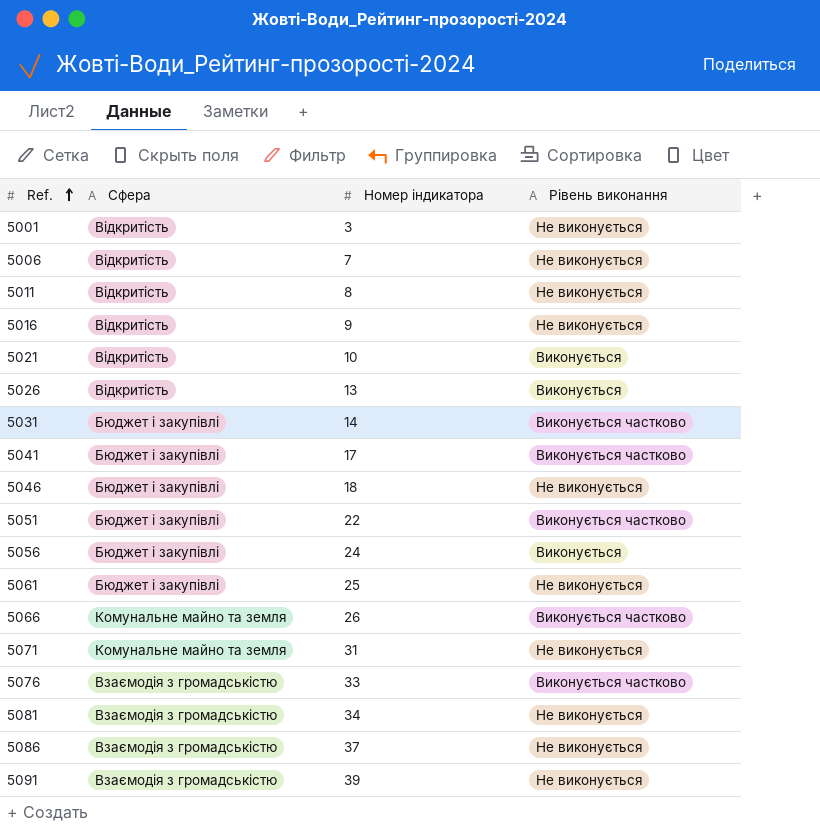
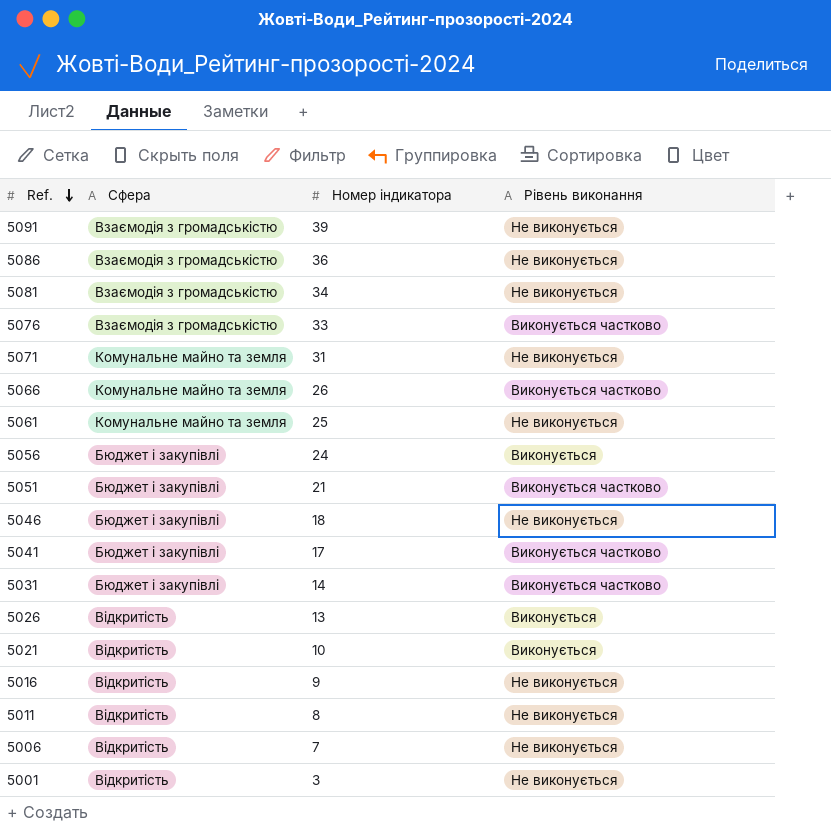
row order: Ref. ascending -> Ref. descending
5086 | Номер індикатора: 37 -> 36
5061 | Сфера: Бюджет і закупівлі -> Комунальне майно та земля
5051 | Номер індикатора: 22 -> 21

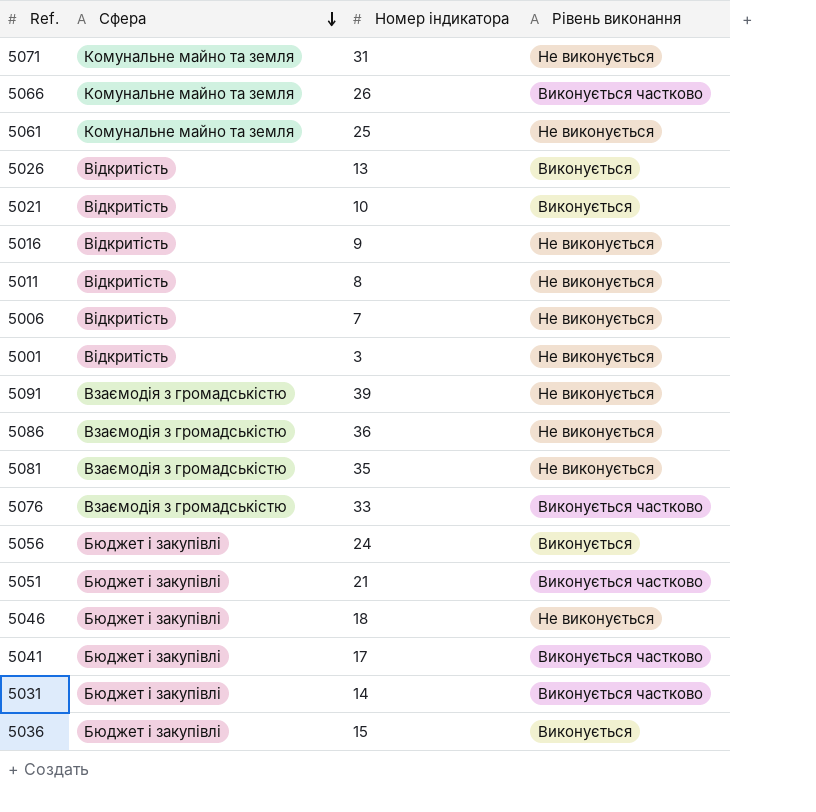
row order: Ref. descending -> Сфера descending
5081 | Номер індикатора: 34 -> 35
row 5036: none -> Бюджет і закупівлі | 15 | Виконується

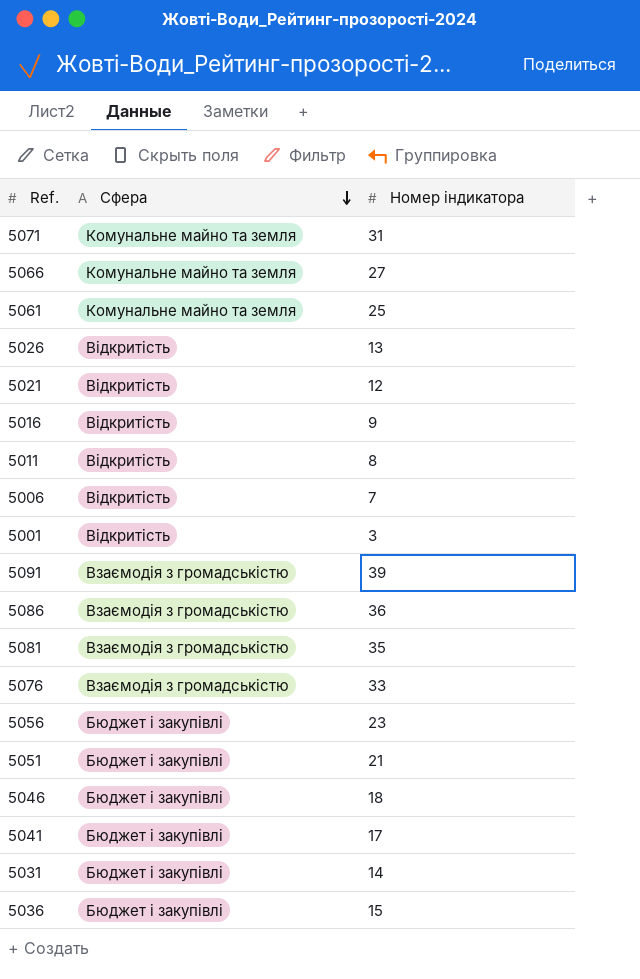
column Рівень виконання | position: 4 -> none
5066 | Номер індикатора: 26 -> 27
5021 | Номер індикатора: 10 -> 12
5056 | Номер індикатора: 24 -> 23

